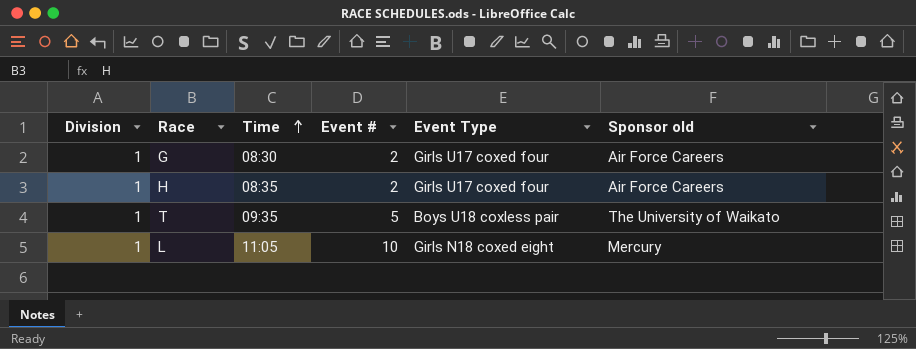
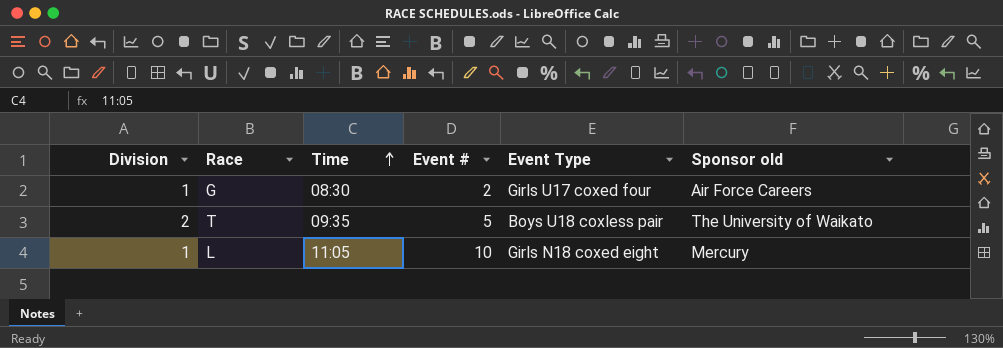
row H: 1 | 08:35 | 2 | Girls U17 coxed four | Air Force Careers -> none
T | Division: 1 -> 2

